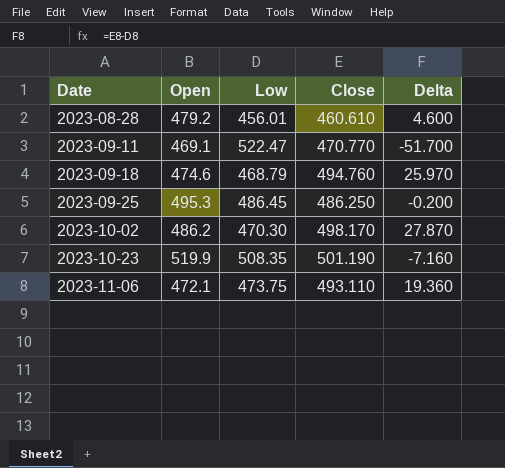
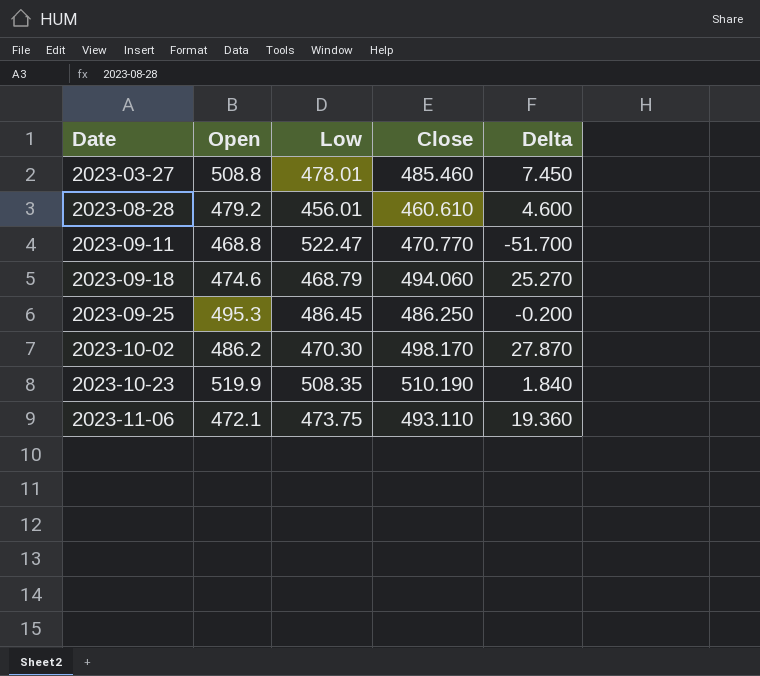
row 2023-03-27: none -> 508.8 | 478.01 | 485.460 | 7.450
2023-09-11 | Open: 469.1 -> 468.8
2023-09-18 | Close: 494.760 -> 494.060
2023-09-18 | Delta: 25.970 -> 25.270
2023-10-23 | Close: 501.190 -> 510.190
2023-10-23 | Delta: -7.160 -> 1.840

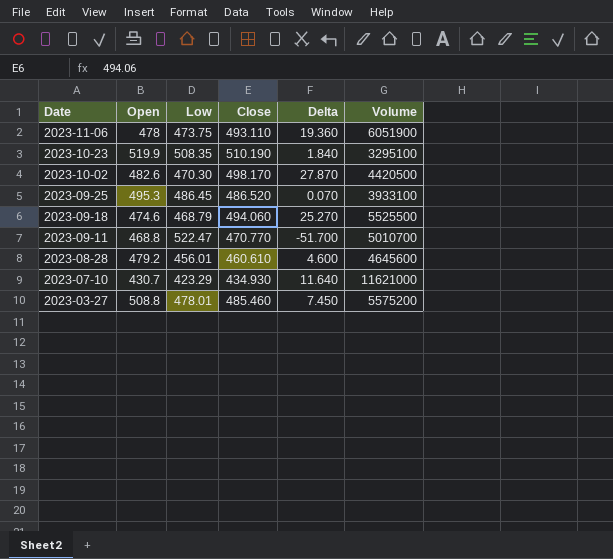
row order: Date ascending -> Date descending
column Volume | position: none -> 6
2023-11-06 | Open: 472.1 -> 478
2023-10-02 | Open: 486.2 -> 482.6
2023-09-25 | Close: 486.250 -> 486.520
2023-09-25 | Delta: -0.200 -> 0.070
row 2023-07-10: none -> 430.7 | 423.29 | 434.930 | 11.640 | 11621000

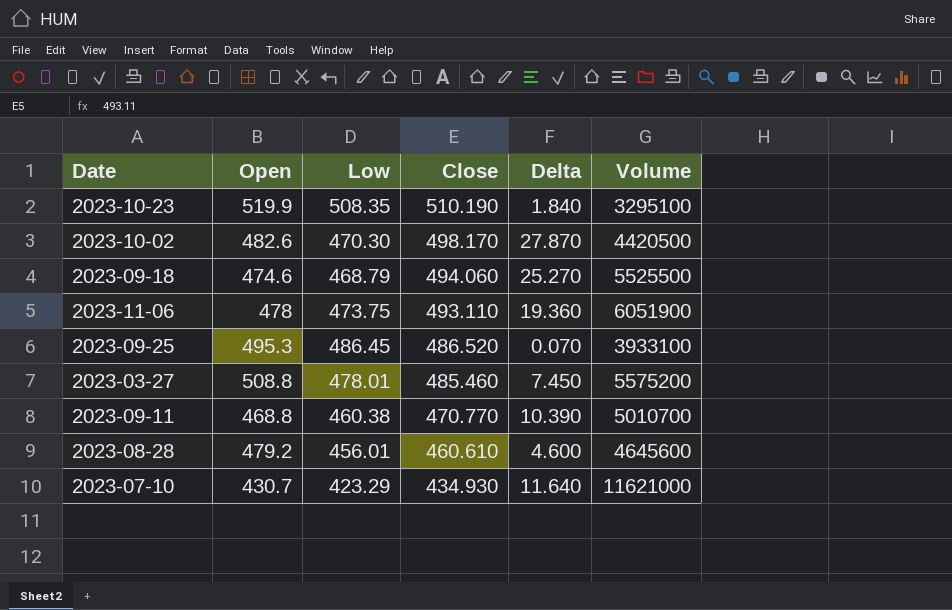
row order: Date descending -> Close descending
2023-09-11 | Low: 522.47 -> 460.38
2023-09-11 | Delta: -51.700 -> 10.390

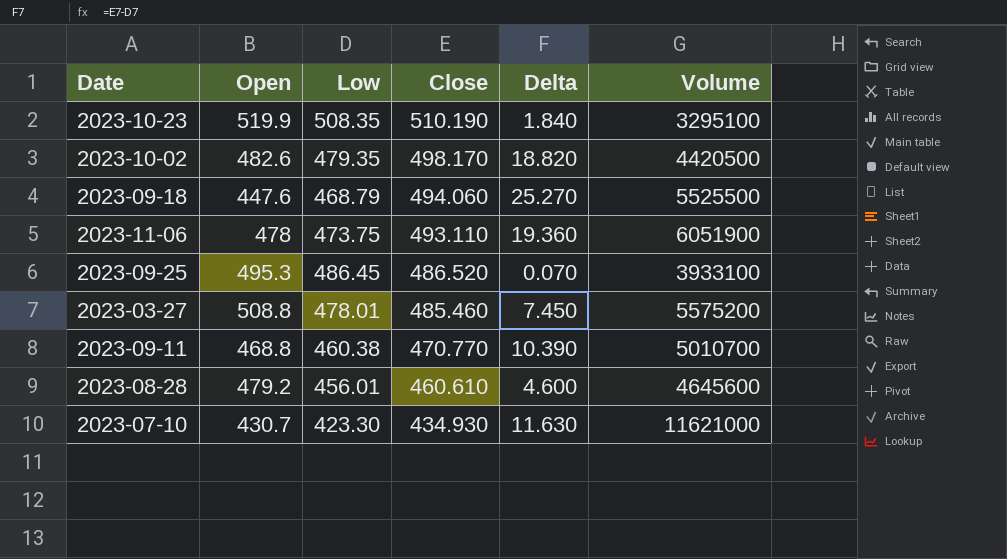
2023-10-02 | Low: 470.30 -> 479.35
2023-10-02 | Delta: 27.870 -> 18.820
2023-09-18 | Open: 474.6 -> 447.6
2023-07-10 | Low: 423.29 -> 423.30
2023-07-10 | Delta: 11.640 -> 11.630

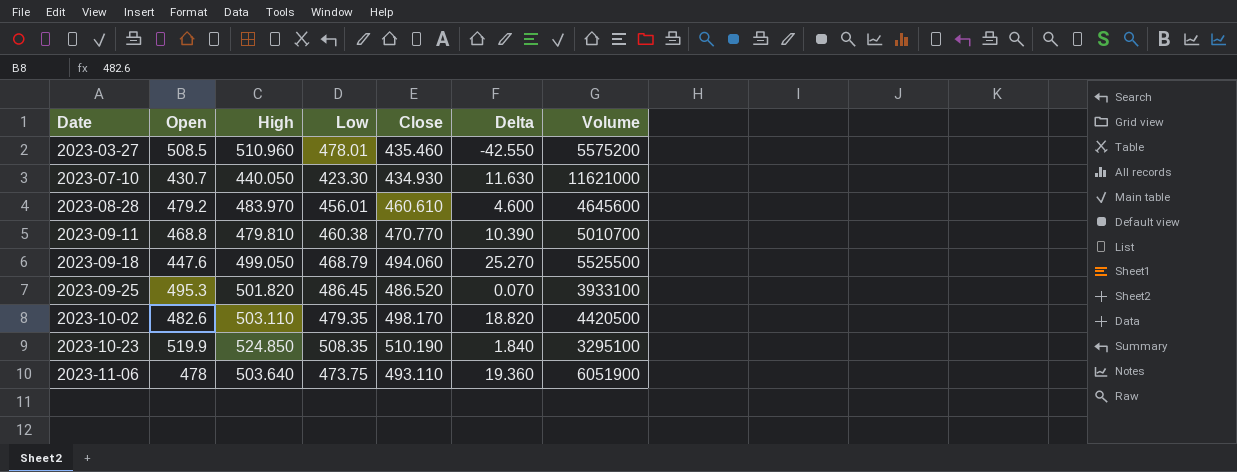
row order: Close descending -> Date ascending
column High | position: none -> 3
2023-03-27 | Open: 508.8 -> 508.5
2023-03-27 | Close: 485.460 -> 435.460
2023-03-27 | Delta: 7.450 -> -42.550

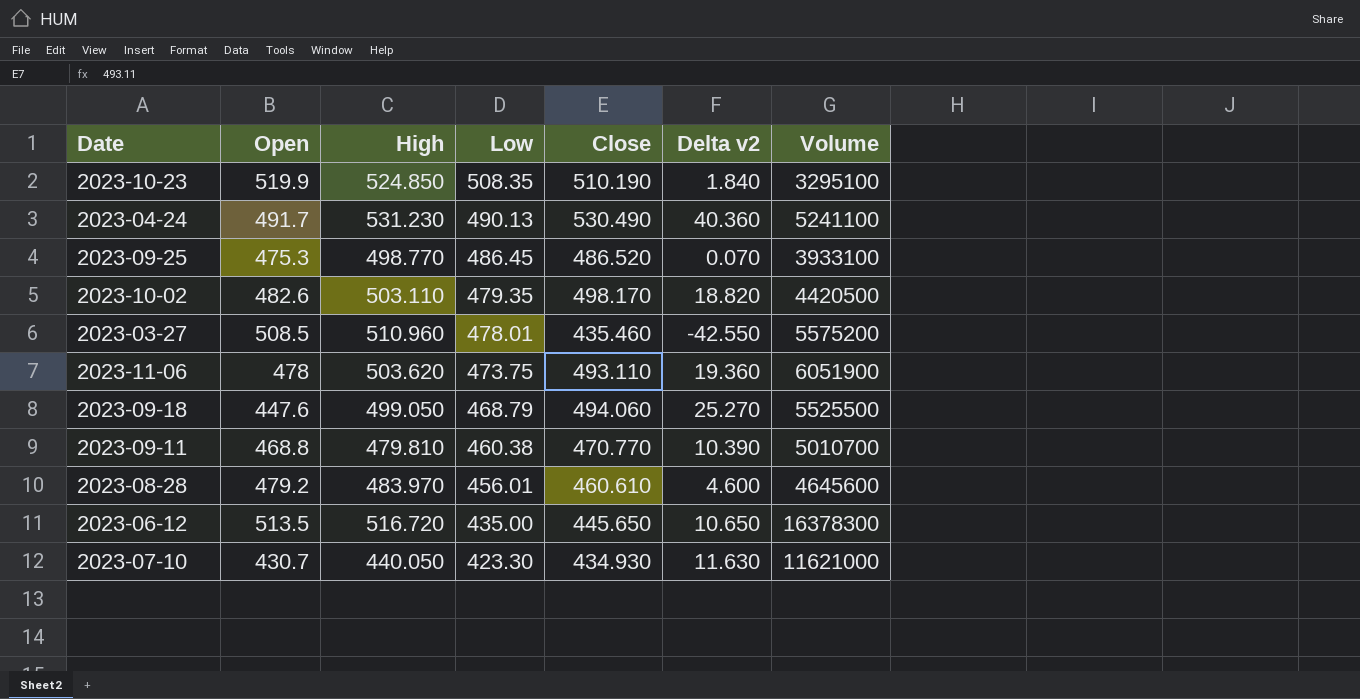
row order: Date ascending -> Low descending
column name: Delta -> Delta v2
row 2023-04-24: none -> 491.7 | 531.230 | 490.13 | 530.490 | 40.360 | 5241100
2023-09-25 | Open: 495.3 -> 475.3
2023-09-25 | High: 501.820 -> 498.770
2023-11-06 | High: 503.640 -> 503.620
row 2023-06-12: none -> 513.5 | 516.720 | 435.00 | 445.650 | 10.650 | 16378300

